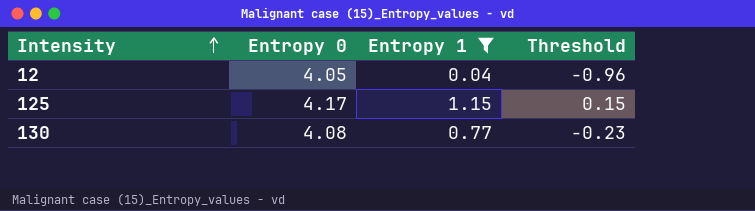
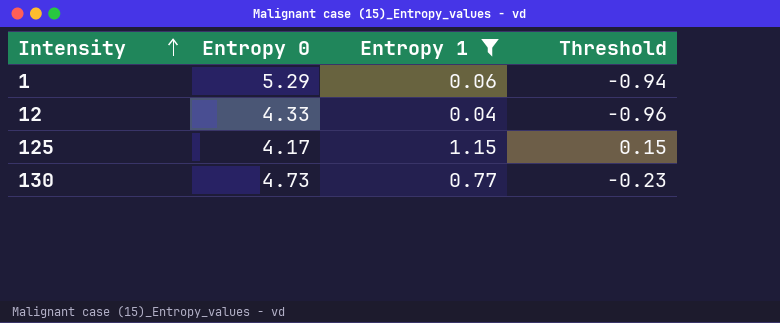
row 1: none -> 5.29 | 0.06 | -0.94
12 | Entropy 0: 4.05 -> 4.33
130 | Entropy 0: 4.08 -> 4.73

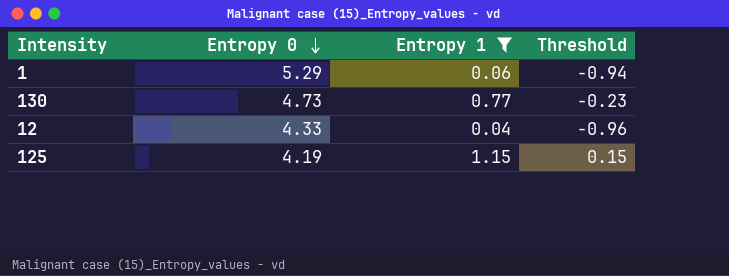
row order: Intensity ascending -> Entropy 0 descending
125 | Entropy 0: 4.17 -> 4.19

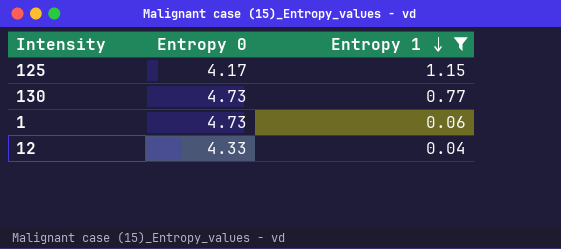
row order: Entropy 0 descending -> Entropy 1 descending
column Threshold | formula: [Entropy 1] - 1 -> none
125 | Entropy 0: 4.19 -> 4.17
1 | Entropy 0: 5.29 -> 4.73

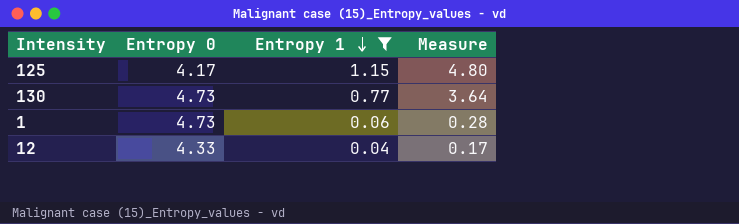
column Measure | formula: none -> [Entropy 0] * [Entropy 1]

